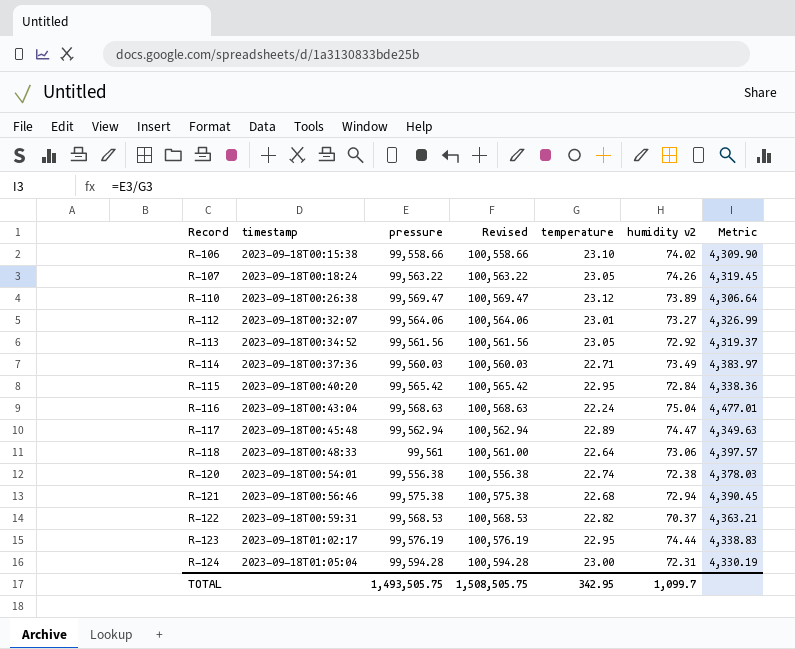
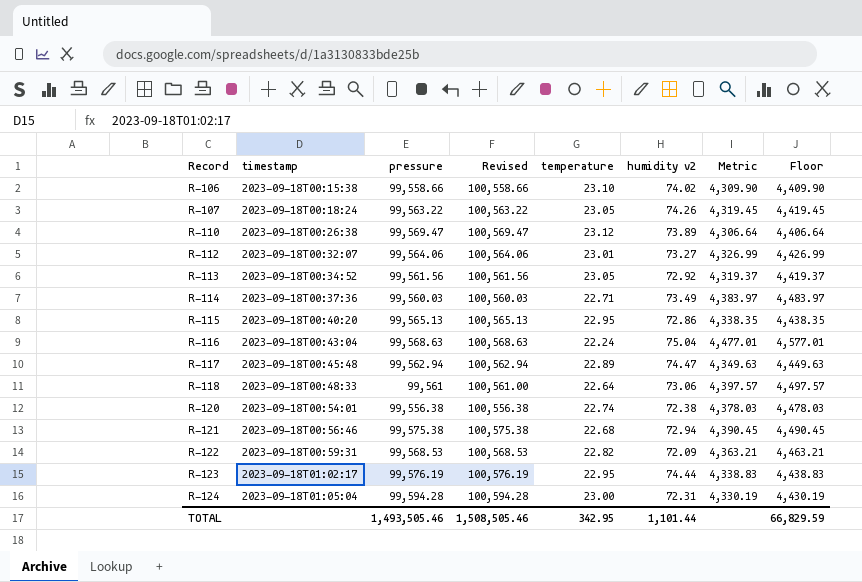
column Floor | formula: none -> [Metric] + 100
R-115 | pressure: 99,565.42 -> 99,565.13
R-115 | Revised: 100,565.42 -> 100,565.13
R-115 | humidity v2: 72.84 -> 72.86
R-115 | Metric: 4,338.36 -> 4,338.35
R-122 | humidity v2: 70.37 -> 72.09
TOTAL | pressure: 1,493,505.75 -> 1,493,505.46
TOTAL | Revised: 1,508,505.75 -> 1,508,505.46
TOTAL | humidity v2: 1,099.7 -> 1,101.44

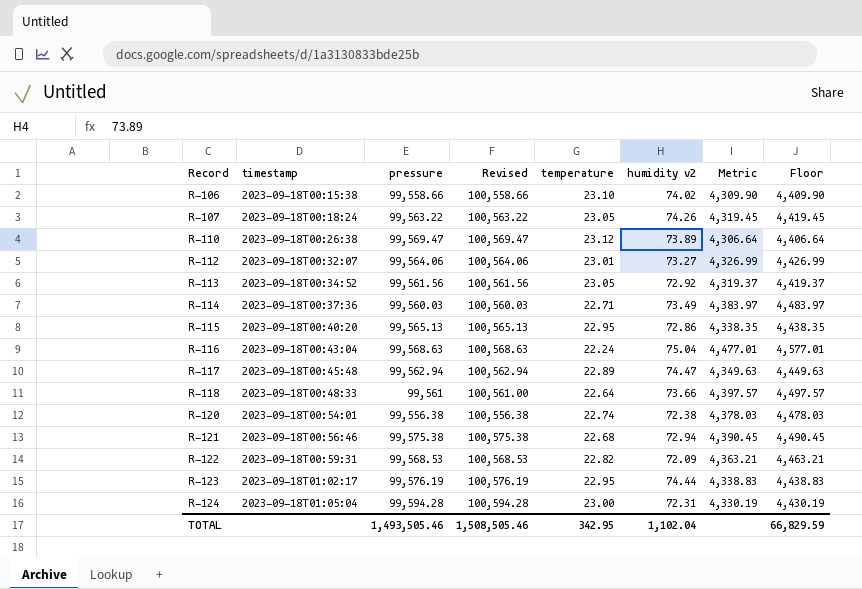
R-118 | humidity v2: 73.06 -> 73.66
TOTAL | humidity v2: 1,101.44 -> 1,102.04

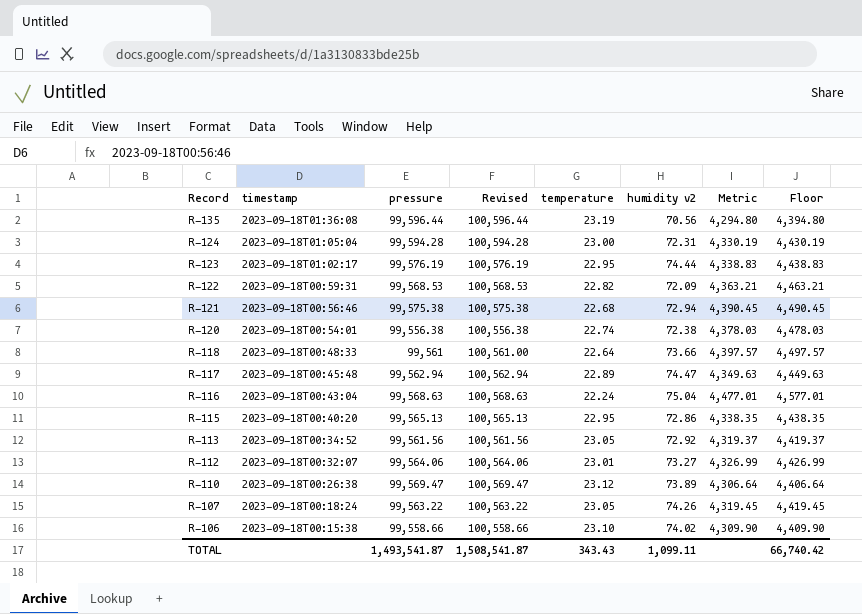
row order: Record ascending -> Record descending
row R-114: 2023-09-18T00:37:36 | 99,560.03 | 100,560.03 | 22.71 | 73.49 | 4,383.97 | 4,483.97 -> none
row R-135: none -> 2023-09-18T01:36:08 | 99,596.44 | 100,596.44 | 23.19 | 70.56 | 4,294.80 | 4,394.80
TOTAL | pressure: 1,493,505.46 -> 1,493,541.87
TOTAL | Revised: 1,508,505.46 -> 1,508,541.87
TOTAL | temperature: 342.95 -> 343.43
TOTAL | humidity v2: 1,102.04 -> 1,099.11
TOTAL | Floor: 66,829.59 -> 66,740.42

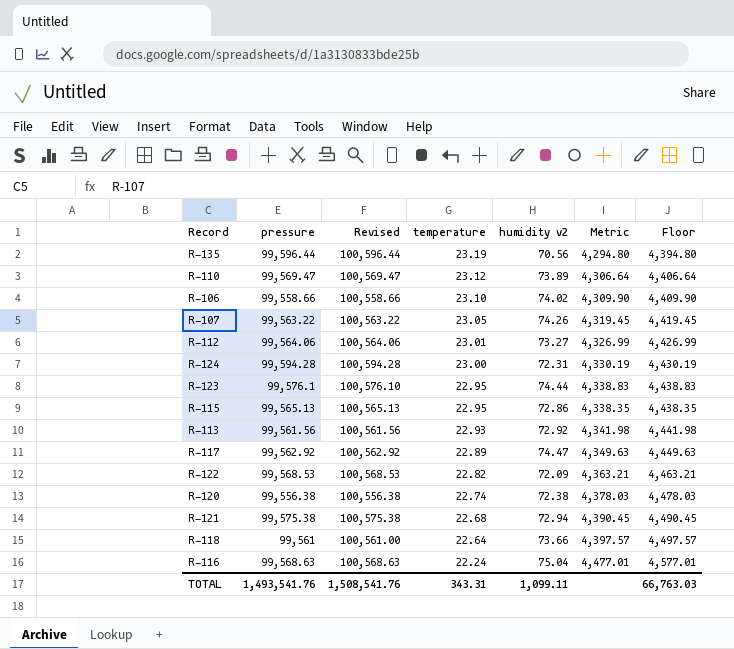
row order: Record descending -> temperature descending
column timestamp | position: 2 -> none
R-123 | pressure: 99,576.19 -> 99,576.1
R-123 | Revised: 100,576.19 -> 100,576.10
R-113 | temperature: 23.05 -> 22.93
R-113 | Metric: 4,319.37 -> 4,341.98
R-113 | Floor: 4,419.37 -> 4,441.98
R-117 | pressure: 99,562.94 -> 99,562.92
R-117 | Revised: 100,562.94 -> 100,562.92
TOTAL | pressure: 1,493,541.87 -> 1,493,541.76
TOTAL | Revised: 1,508,541.87 -> 1,508,541.76
TOTAL | temperature: 343.43 -> 343.31
TOTAL | Floor: 66,740.42 -> 66,763.03

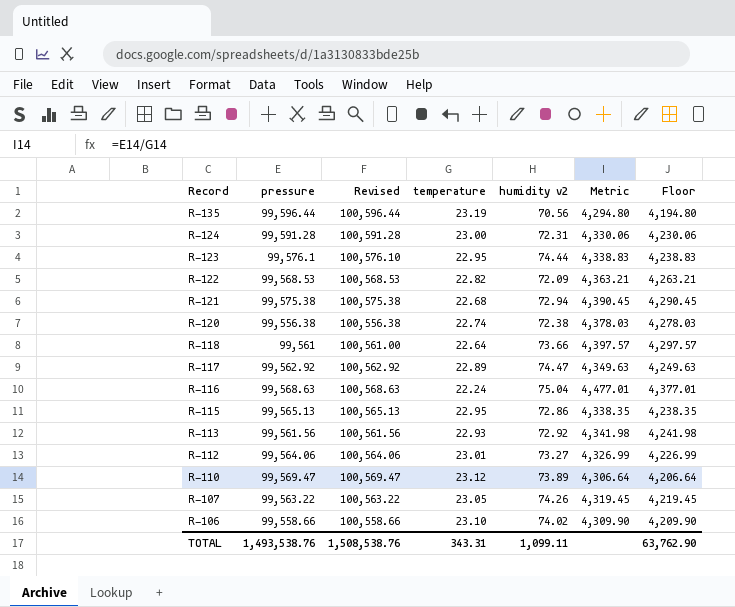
row order: temperature descending -> Record descending
column Floor | formula: [Metric] + 100 -> [Metric] - 100
R-124 | pressure: 99,594.28 -> 99,591.28
R-124 | Revised: 100,594.28 -> 100,591.28
R-124 | Metric: 4,330.19 -> 4,330.06
TOTAL | pressure: 1,493,541.76 -> 1,493,538.76
TOTAL | Revised: 1,508,541.76 -> 1,508,538.76
TOTAL | Floor: 66,763.03 -> 63,762.90

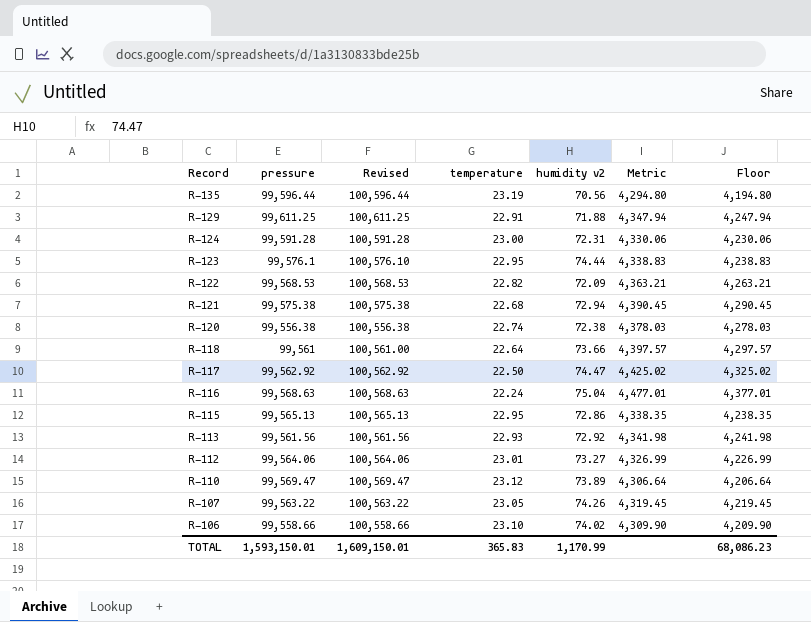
row R-129: none -> 99,611.25 | 100,611.25 | 22.91 | 71.88 | 4,347.94 | 4,247.94
R-117 | temperature: 22.89 -> 22.50
R-117 | Metric: 4,349.63 -> 4,425.02
R-117 | Floor: 4,249.63 -> 4,325.02
TOTAL | pressure: 1,493,538.76 -> 1,593,150.01
TOTAL | Revised: 1,508,538.76 -> 1,609,150.01
TOTAL | temperature: 343.31 -> 365.83
TOTAL | humidity v2: 1,099.11 -> 1,170.99
TOTAL | Floor: 63,762.90 -> 68,086.23

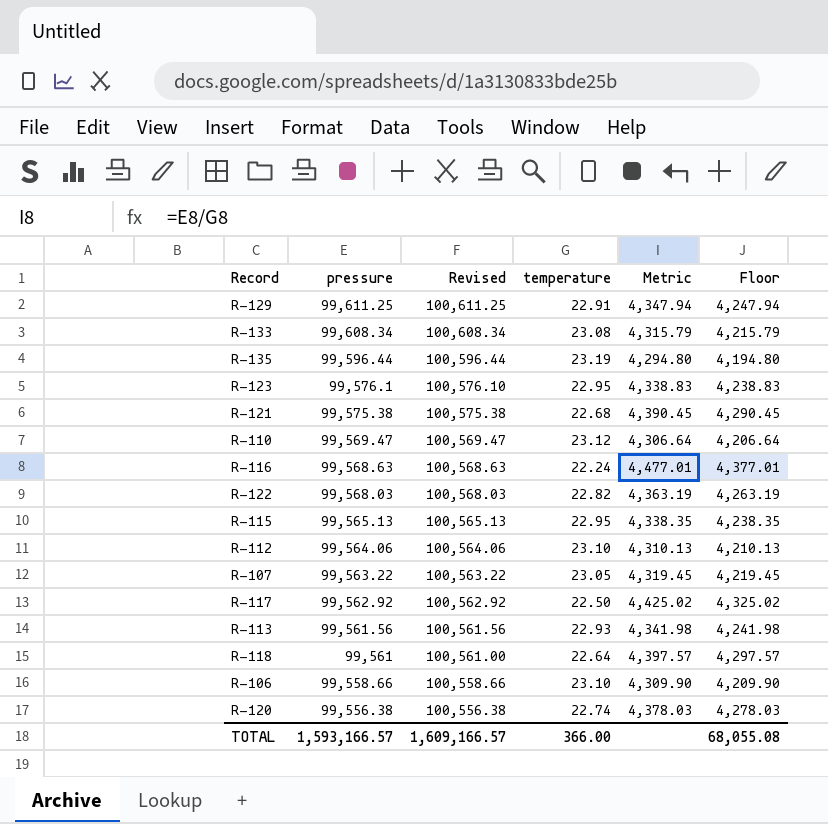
row order: Record descending -> pressure descending
column humidity v2 | position: 5 -> none
row R-124: 99,591.28 | 100,591.28 | 23.00 | 72.31 | 4,330.06 | 4,230.06 -> none
row R-133: none -> 99,608.34 | 100,608.34 | 23.08 | 4,315.79 | 4,215.79
R-122 | pressure: 99,568.53 -> 99,568.03
R-122 | Revised: 100,568.53 -> 100,568.03
R-122 | Metric: 4,363.21 -> 4,363.19
R-122 | Floor: 4,263.21 -> 4,263.19
R-112 | temperature: 23.01 -> 23.10
R-112 | Metric: 4,326.99 -> 4,310.13
R-112 | Floor: 4,226.99 -> 4,210.13
TOTAL | pressure: 1,593,150.01 -> 1,593,166.57
TOTAL | Revised: 1,609,150.01 -> 1,609,166.57
TOTAL | temperature: 365.83 -> 366.00
TOTAL | Floor: 68,086.23 -> 68,055.08

